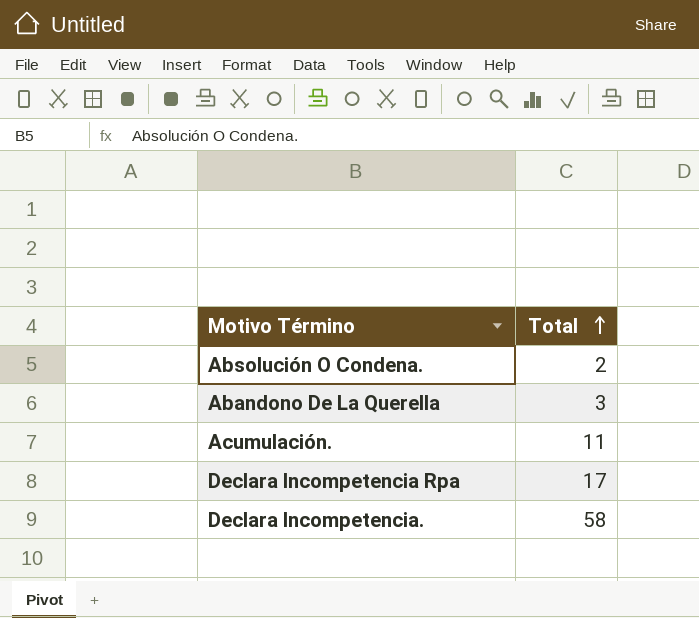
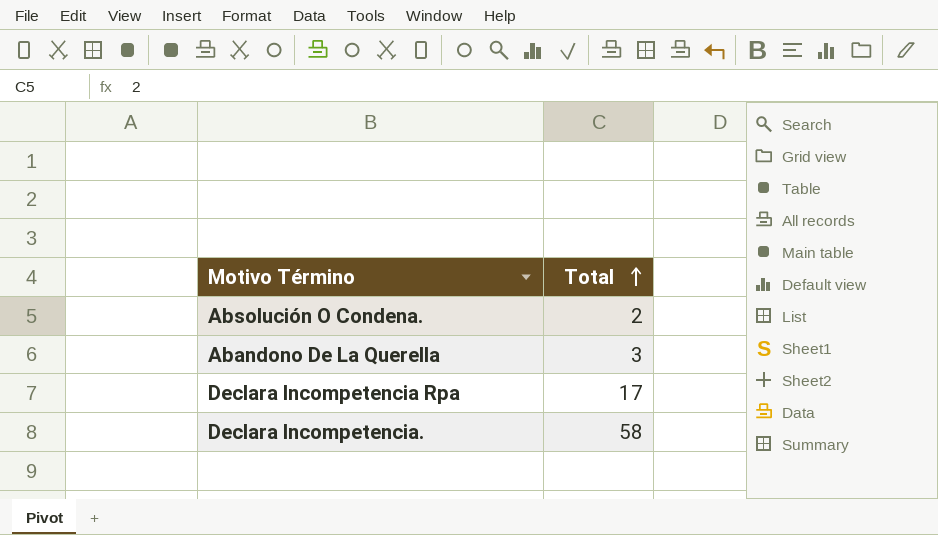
row Acumulación.: 11 -> none

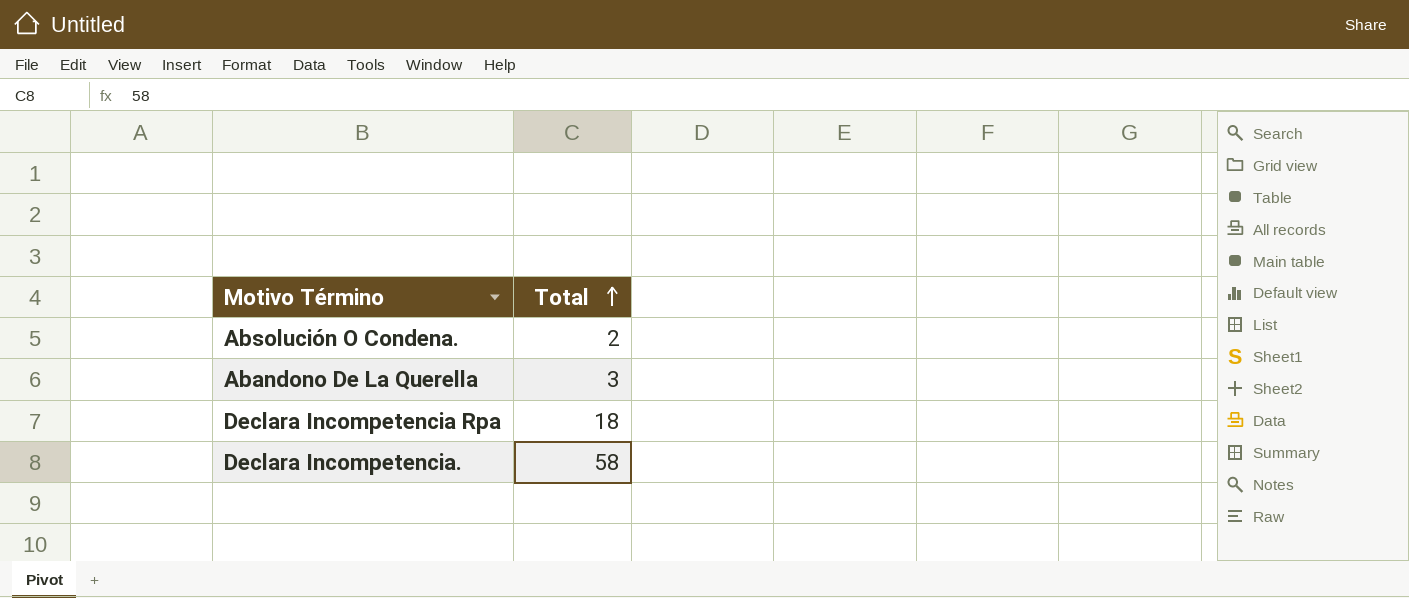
Declara Incompetencia Rpa | Total: 17 -> 18

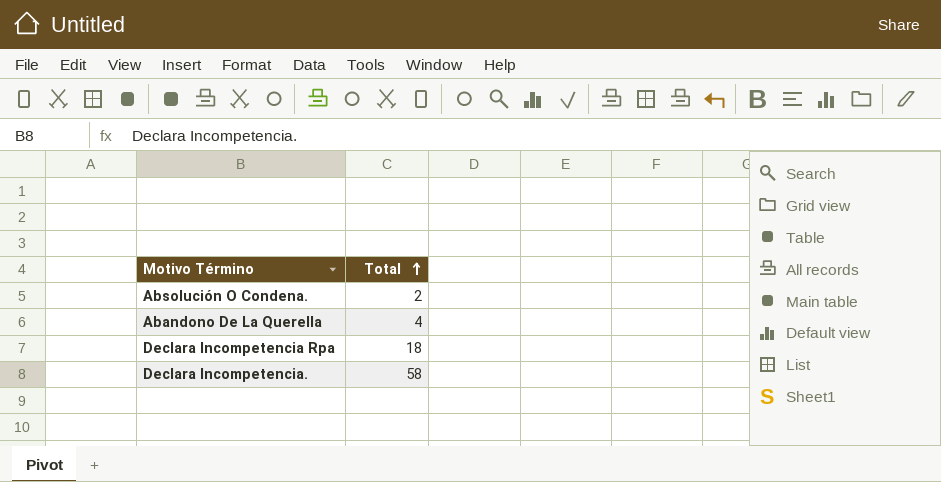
Abandono De La Querella | Total: 3 -> 4

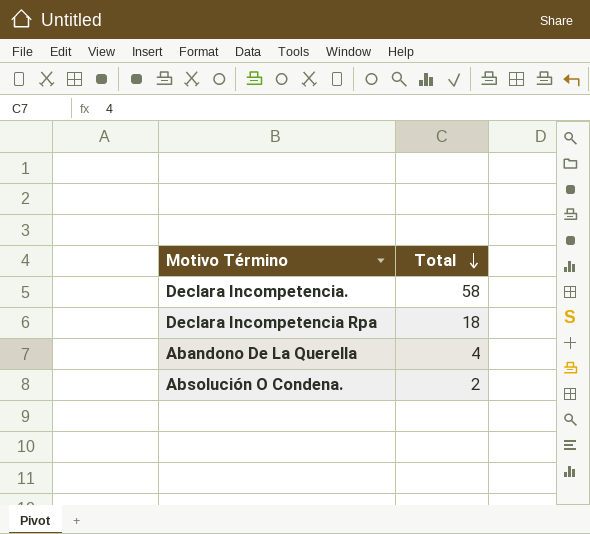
row order: Total ascending -> Total descending

